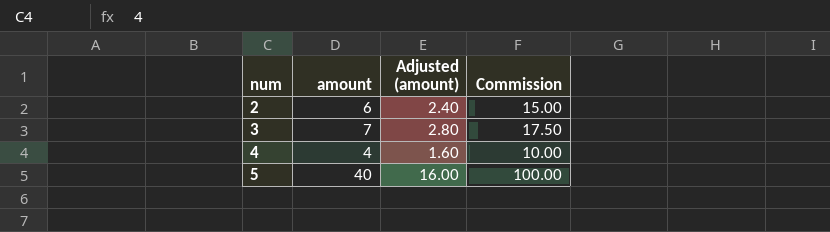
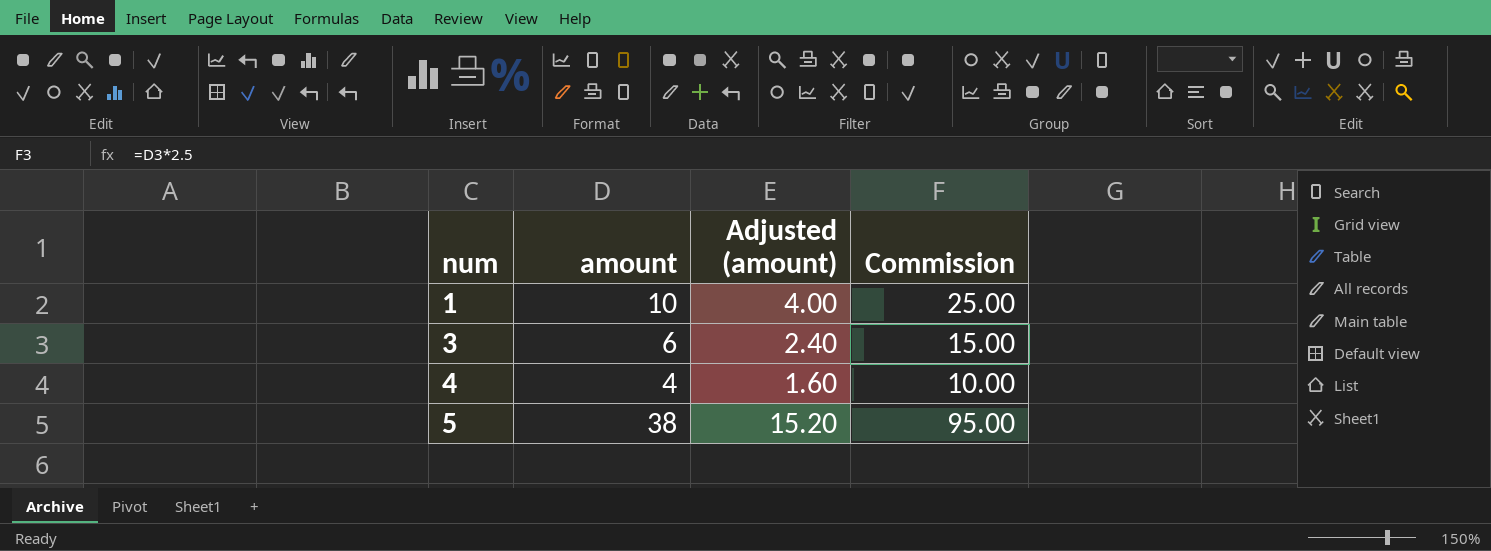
row 2: 6 | 2.40 | 15.00 -> none
row 1: none -> 10 | 4.00 | 25.00
3 | amount: 7 -> 6
3 | Adjusted (amount): 2.80 -> 2.40
3 | Commission: 17.50 -> 15.00
5 | amount: 40 -> 38
5 | Adjusted (amount): 16.00 -> 15.20
5 | Commission: 100.00 -> 95.00

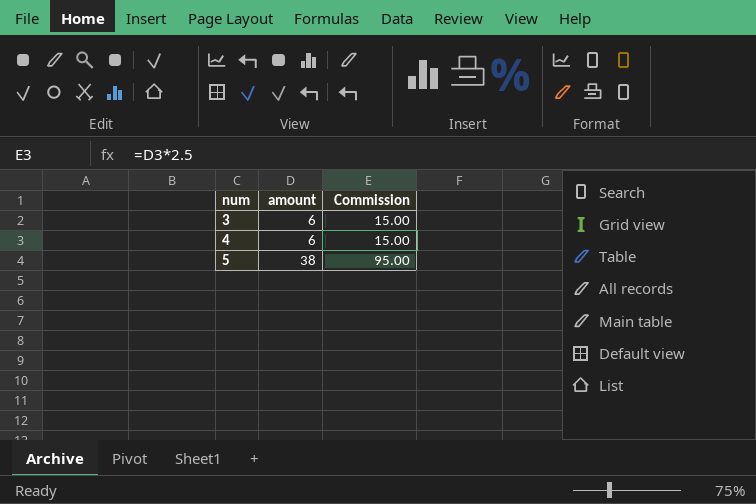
column Adjusted (amount) | formula: [amount] * 0.4 -> none
row 1: 10 | 4.00 | 25.00 -> none
4 | amount: 4 -> 6
4 | Commission: 10.00 -> 15.00

